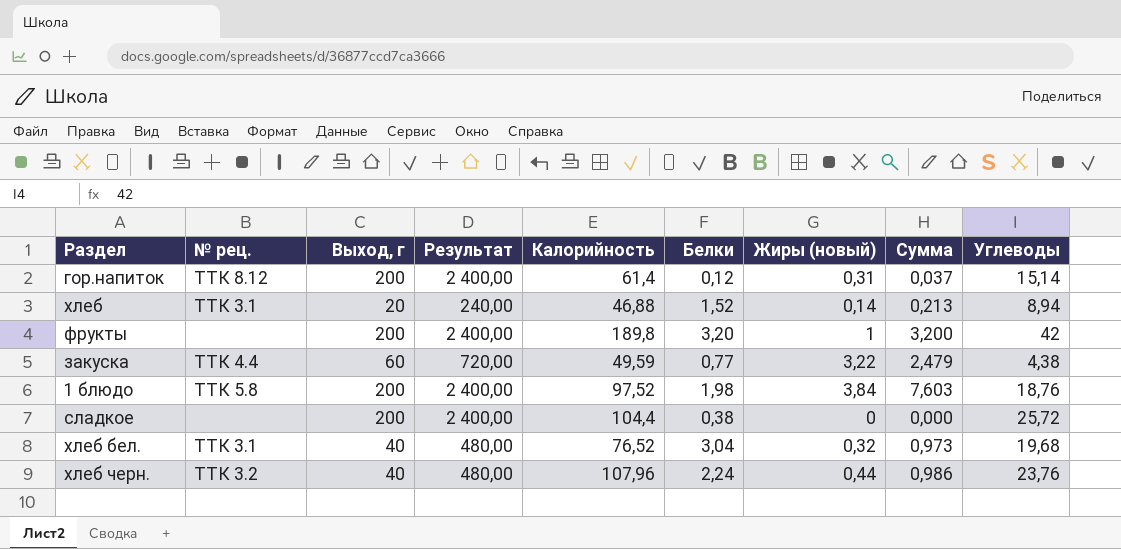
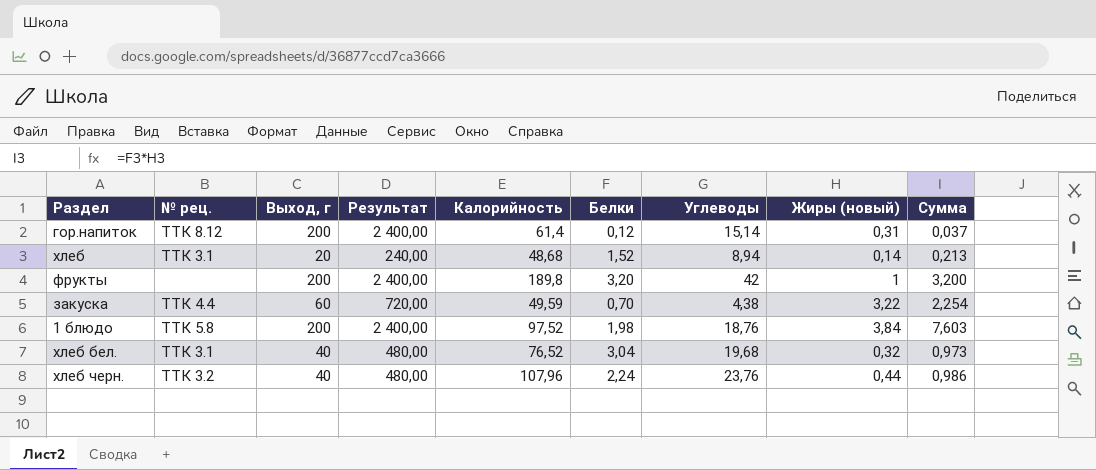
column Углеводы | position: 9 -> 7
row сладкое: none | 200 | 2 400,00 | 104,4 | 0,38 | 0 | 0,000 | 25,72 -> none
хлеб | Калорийность: 46,88 -> 48,68
закуска | Белки: 0,77 -> 0,70
закуска | Сумма: 2,479 -> 2,254

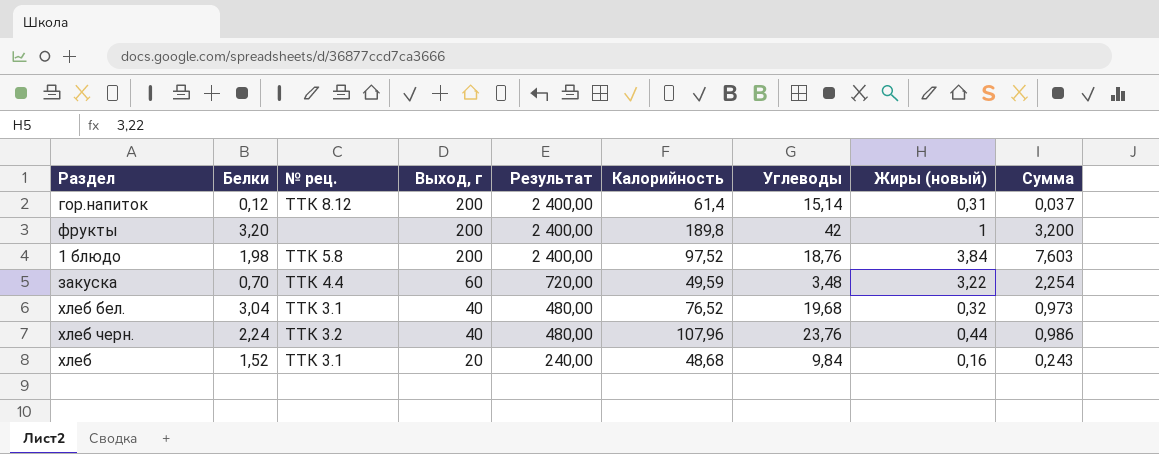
row order: none -> Выход, г descending
column Белки | position: 6 -> 2
закуска | Углеводы: 4,38 -> 3,48
хлеб | Углеводы: 8,94 -> 9,84
хлеб | Жиры (новый): 0,14 -> 0,16
хлеб | Сумма: 0,213 -> 0,243

